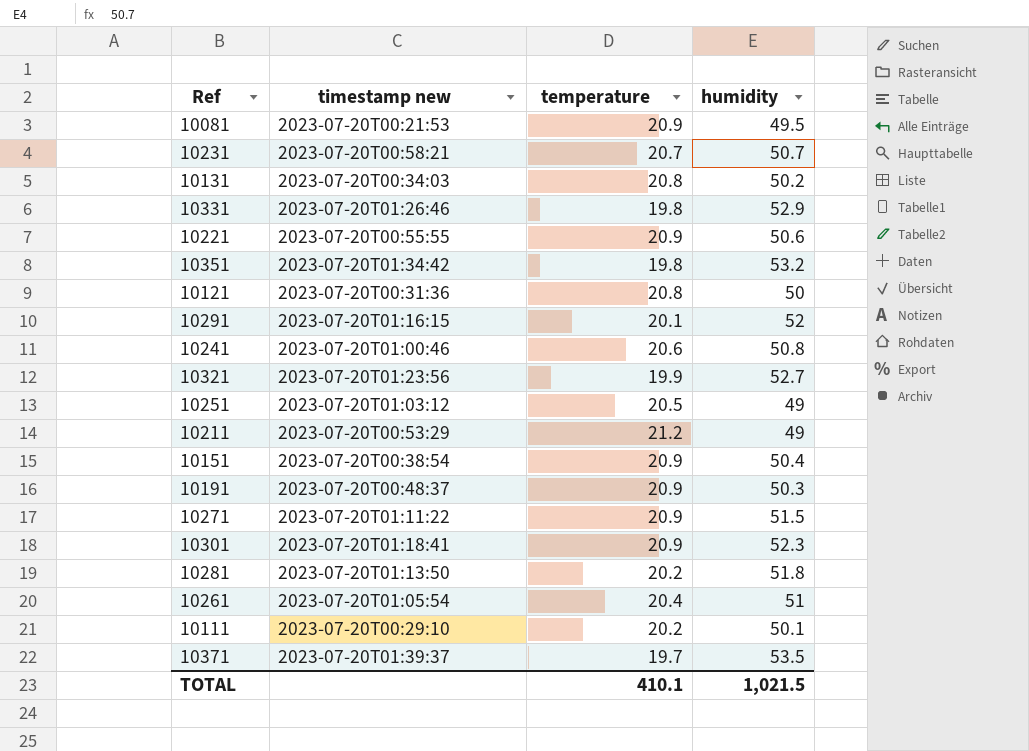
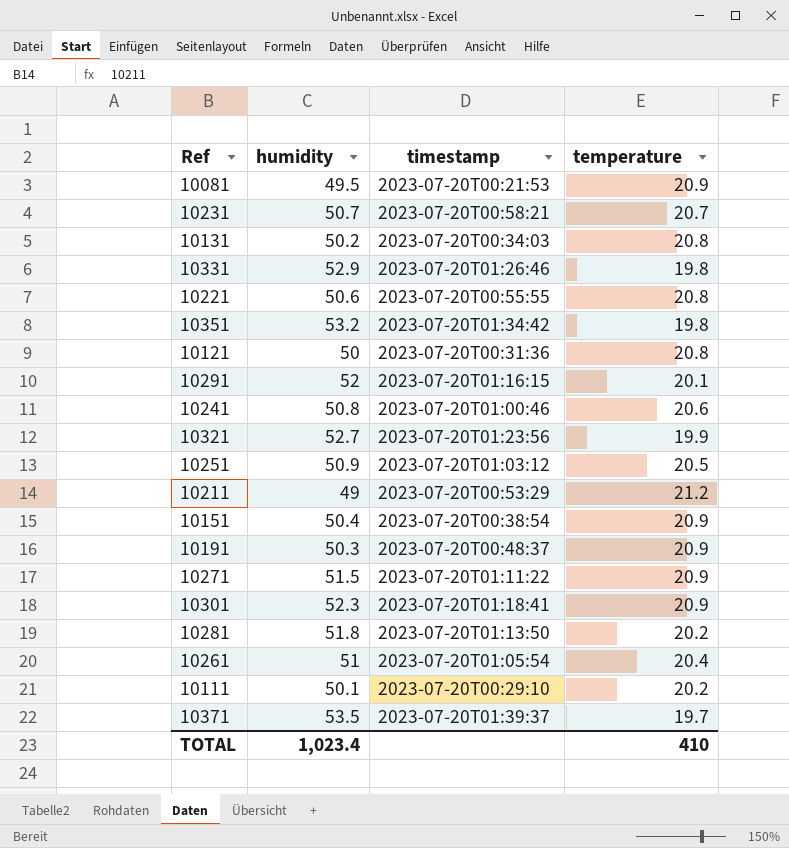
column humidity | position: 4 -> 2
column name: timestamp new -> timestamp
10221 | temperature: 20.9 -> 20.8
10251 | humidity: 49 -> 50.9
TOTAL | humidity: 1,021.5 -> 1,023.4
TOTAL | temperature: 410.1 -> 410

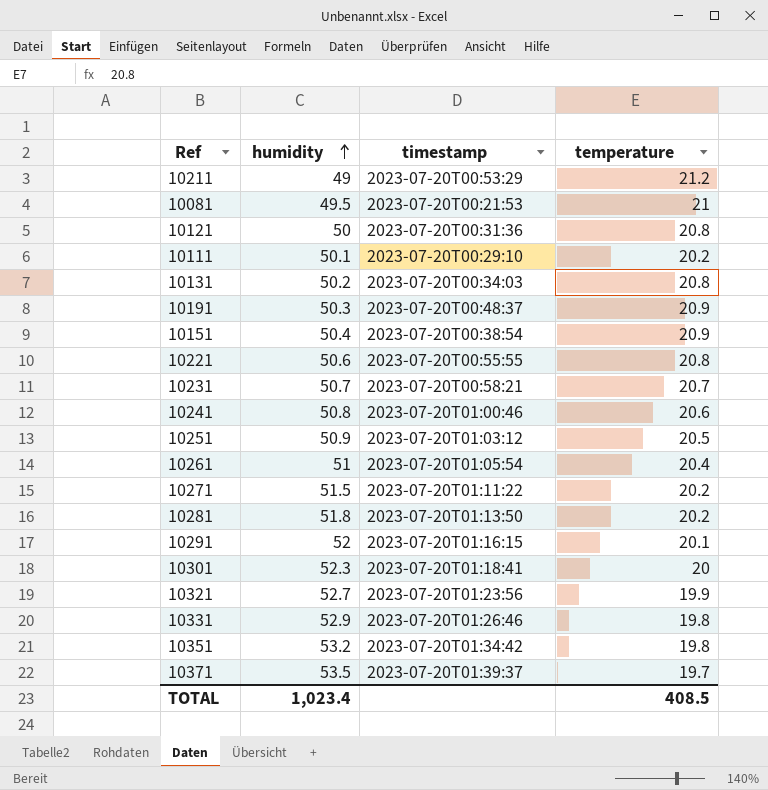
row order: none -> humidity ascending
10081 | temperature: 20.9 -> 21
10271 | temperature: 20.9 -> 20.2
10301 | temperature: 20.9 -> 20
TOTAL | temperature: 410 -> 408.5

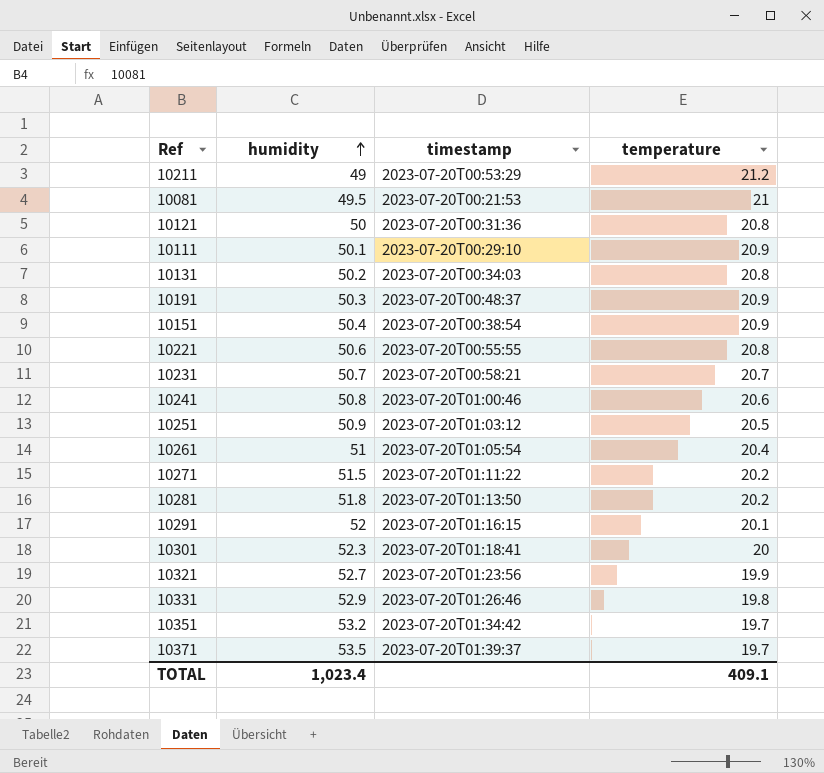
10111 | temperature: 20.2 -> 20.9
10351 | temperature: 19.8 -> 19.7
TOTAL | temperature: 408.5 -> 409.1

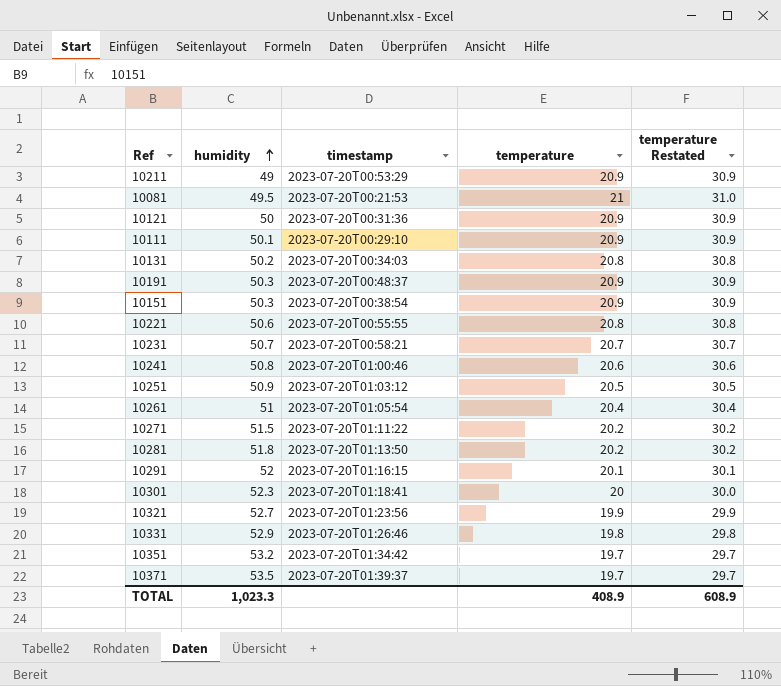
column temperature Restated | formula: none -> [temperature] + 10
10211 | temperature: 21.2 -> 20.9
10121 | temperature: 20.8 -> 20.9
10151 | humidity: 50.4 -> 50.3
TOTAL | humidity: 1,023.4 -> 1,023.3
TOTAL | temperature: 409.1 -> 408.9

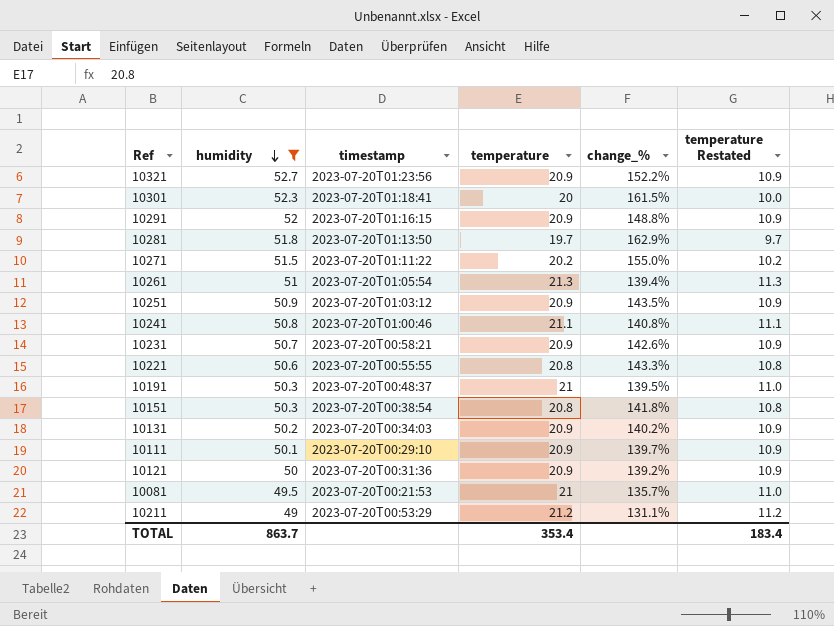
filter: none -> humidity <= 52.7
row order: humidity ascending -> humidity descending
column change_% | formula: none -> ([humidity] - [temperature]) / [temperature]
column temperature Restated | formula: [temperature] + 10 -> [temperature] - 10
10321 | temperature: 19.9 -> 20.9
10291 | temperature: 20.1 -> 20.9
10281 | temperature: 20.2 -> 19.7
10261 | temperature: 20.4 -> 21.3
10251 | temperature: 20.5 -> 20.9
10241 | temperature: 20.6 -> 21.1
10231 | temperature: 20.7 -> 20.9
10191 | temperature: 20.9 -> 21
10151 | temperature: 20.9 -> 20.8
10131 | temperature: 20.8 -> 20.9
10211 | temperature: 20.9 -> 21.2
TOTAL | humidity: 1,023.3 -> 863.7
TOTAL | temperature: 408.9 -> 353.4
TOTAL | temperature Restated: 608.9 -> 183.4

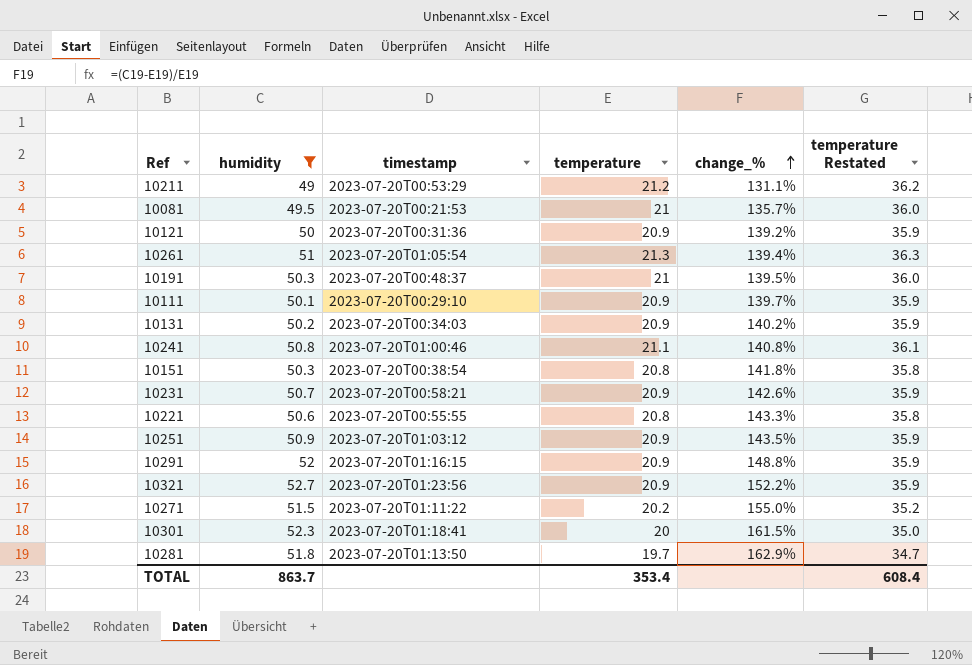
row order: humidity descending -> change_% ascending
column temperature Restated | formula: [temperature] - 10 -> [temperature] + 15
TOTAL | temperature Restated: 183.4 -> 608.4

